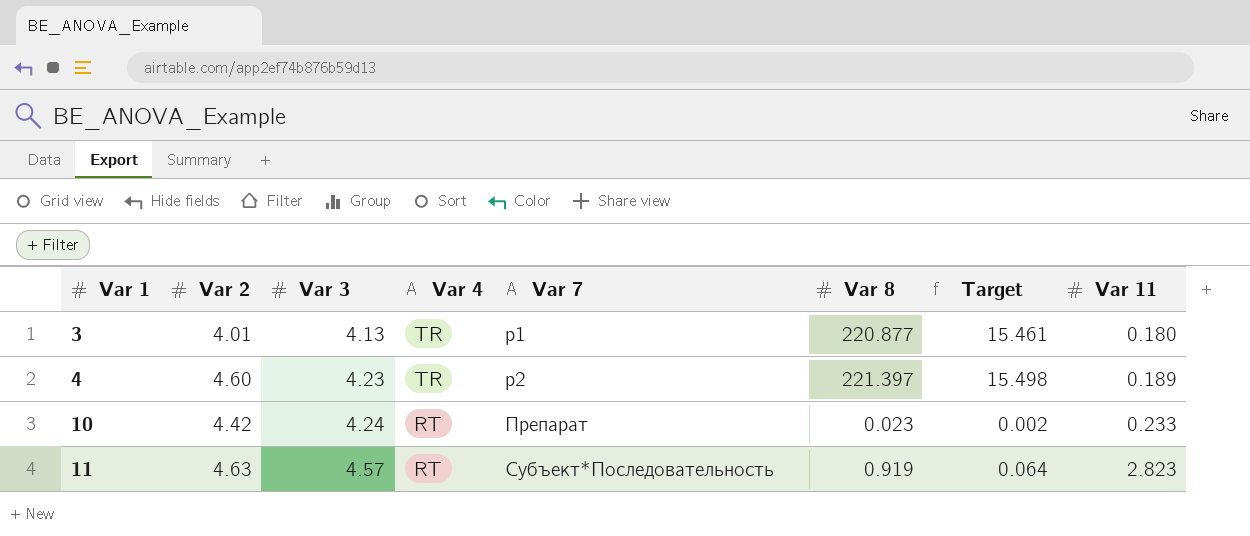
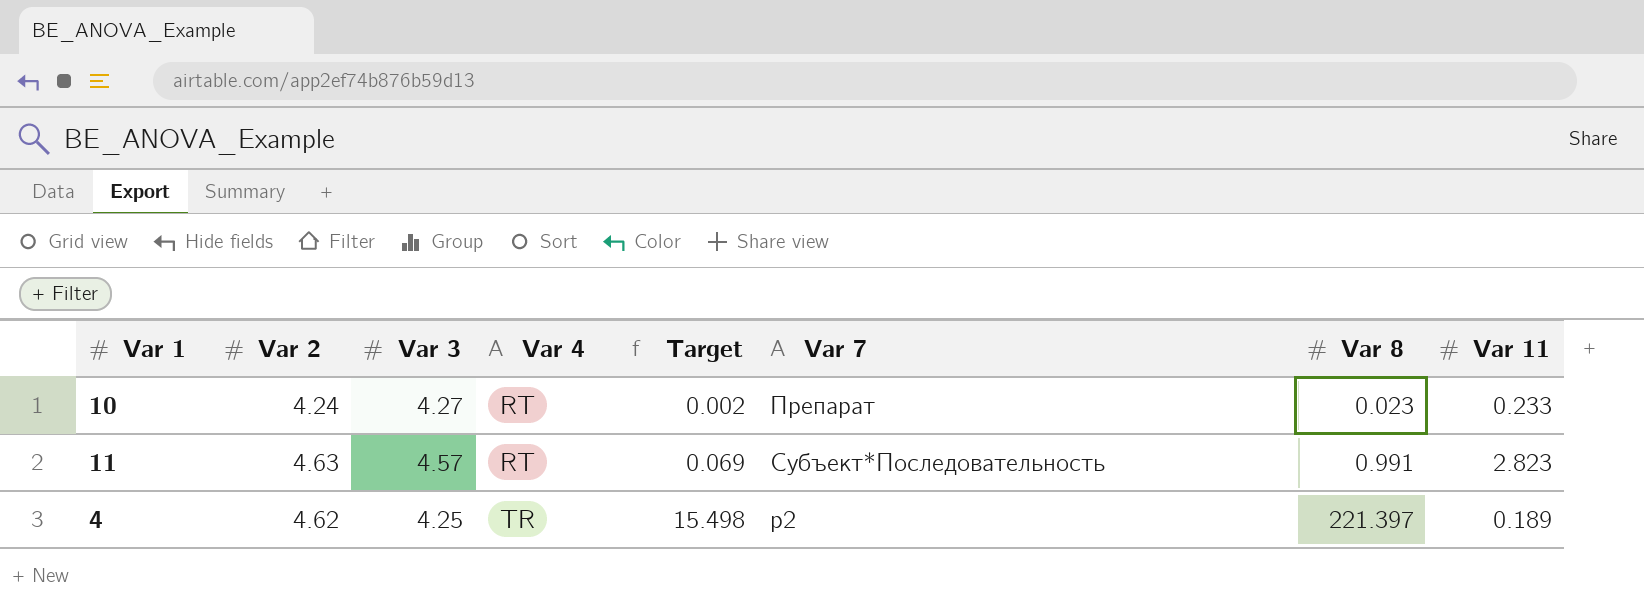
row order: Var 1 ascending -> Var 4 ascending
column Target | position: 7 -> 5
row 3: 4.01 | 4.13 | TR | p1 | 220.877 | 15.461 | 0.180 -> none
10 | Var 2: 4.42 -> 4.24
10 | Var 3: 4.24 -> 4.27
11 | Target: 0.064 -> 0.069
11 | Var 8: 0.919 -> 0.991
4 | Var 2: 4.60 -> 4.62
4 | Var 3: 4.23 -> 4.25

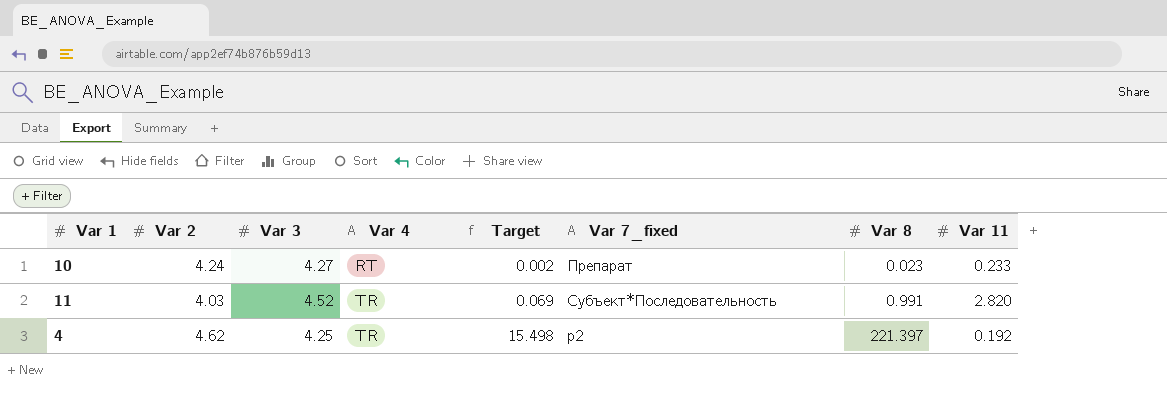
column name: Var 7 -> Var 7_fixed
11 | Var 2: 4.63 -> 4.03
11 | Var 3: 4.57 -> 4.52
11 | Var 4: RT -> TR
11 | Var 11: 2.823 -> 2.820
4 | Var 11: 0.189 -> 0.192

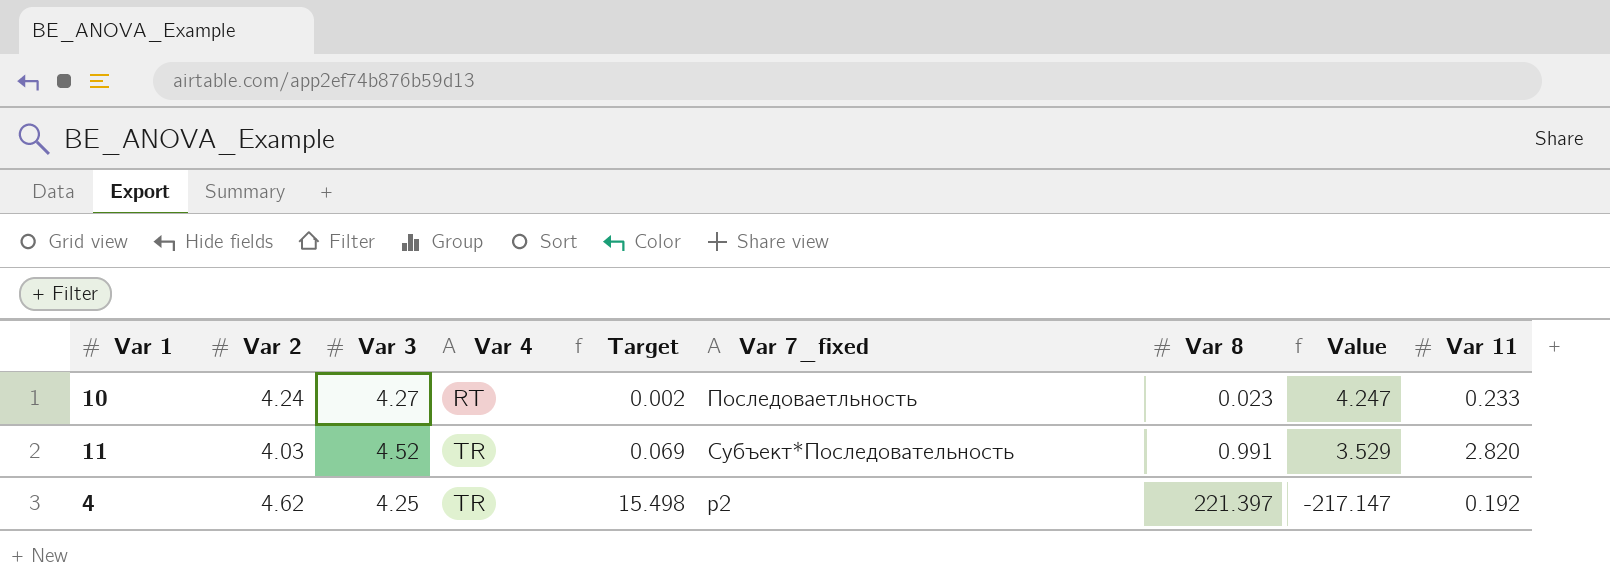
column Value | formula: none -> [Var 3] - [Var 8]
10 | Var 7_fixed: Препарат -> Последоваетльность

